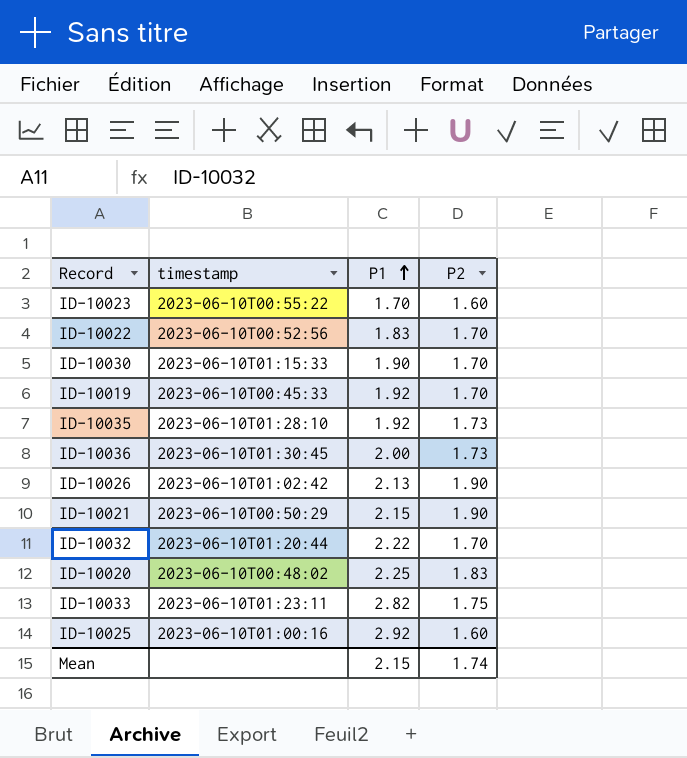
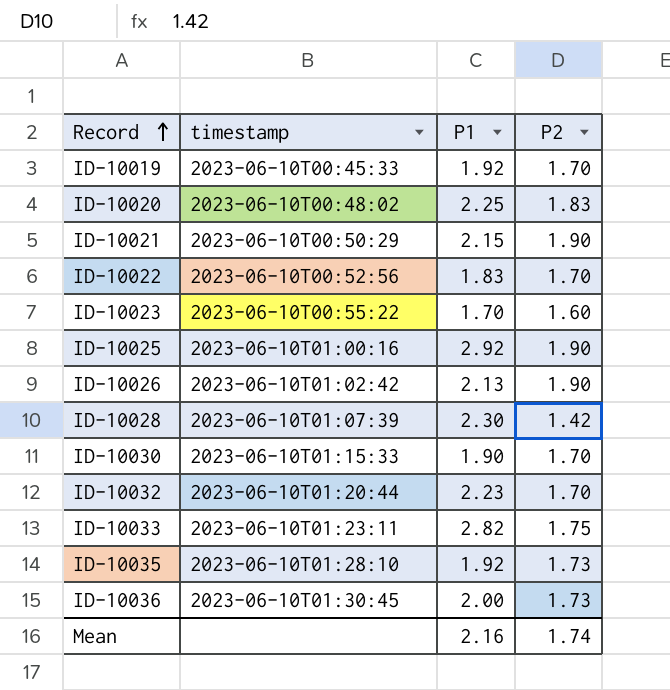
row order: P1 ascending -> Record ascending
ID-10025 | P2: 1.60 -> 1.90
row ID-10028: none -> 2023-06-10T01:07:39 | 2.30 | 1.42
ID-10032 | P1: 2.22 -> 2.23
Mean | P1: 2.15 -> 2.16

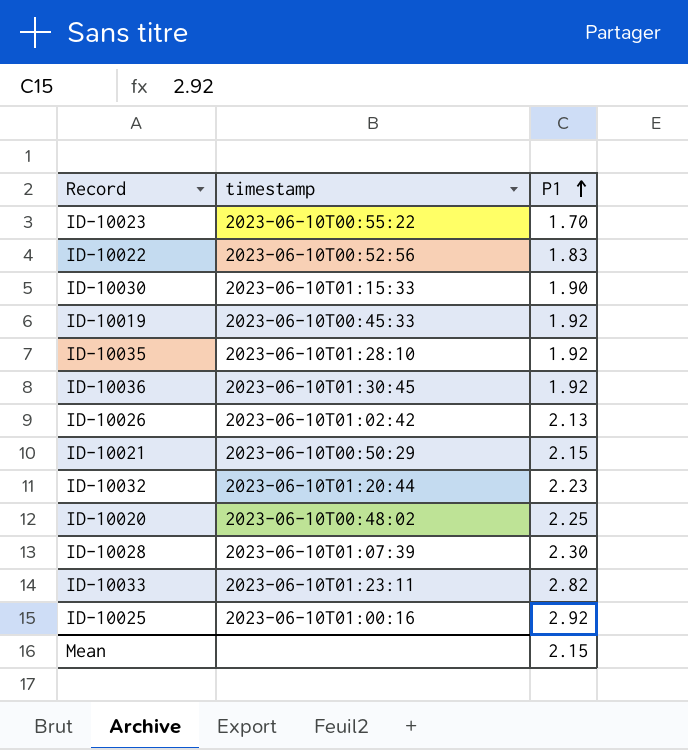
row order: Record ascending -> P1 ascending
column P2 | position: 4 -> none
ID-10036 | P1: 2.00 -> 1.92
Mean | P1: 2.16 -> 2.15

